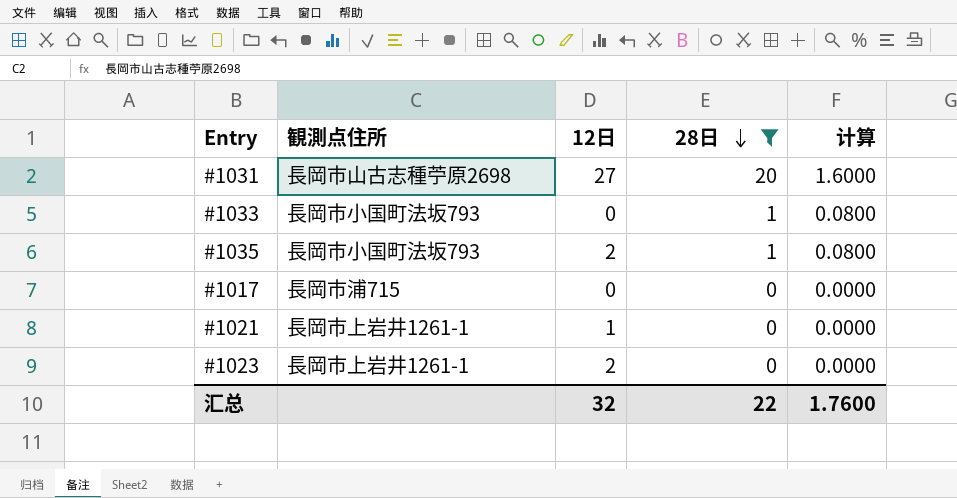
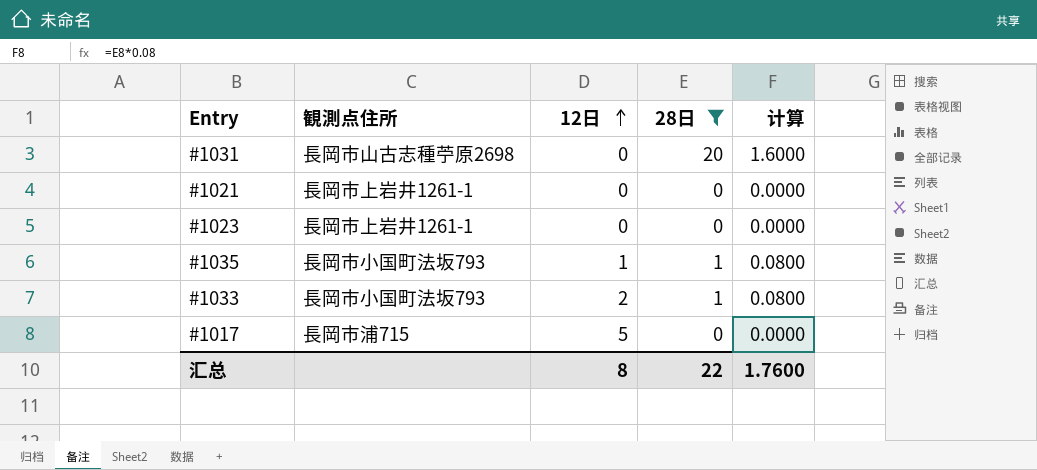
row order: 28日 descending -> 12日 ascending
#1031 | 12日: 27 -> 0
#1021 | 12日: 1 -> 0
#1023 | 12日: 2 -> 0
#1035 | 12日: 2 -> 1
#1033 | 12日: 0 -> 2
#1017 | 12日: 0 -> 5
汇总 | 12日: 32 -> 8

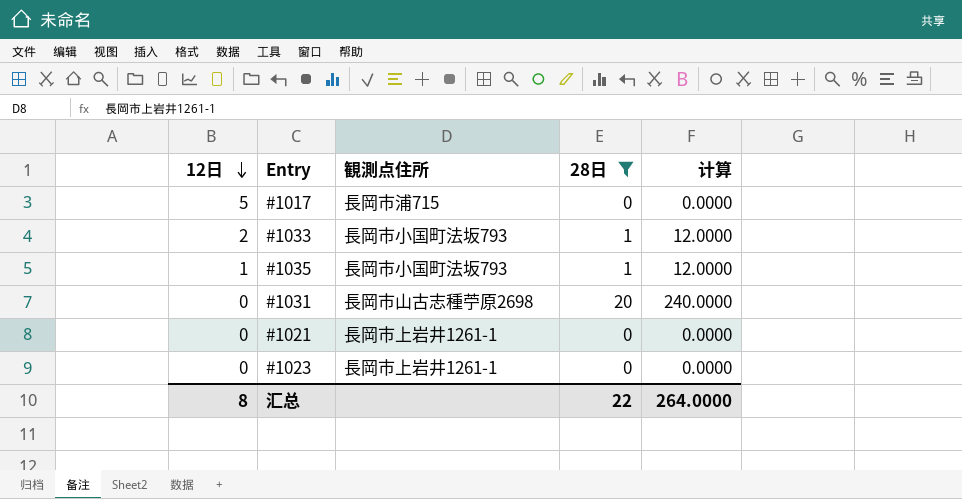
row order: 12日 ascending -> 12日 descending
column 12日 | position: 3 -> 1
column 计算 | formula: [28日] * 0.08 -> [28日] * 12
汇总 | 计算: 1.7600 -> 264.0000

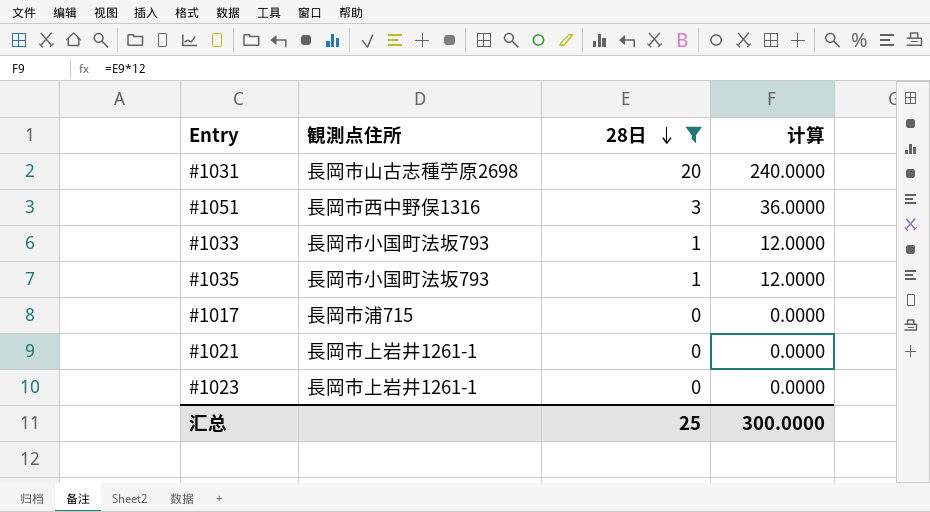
row order: 12日 descending -> 28日 descending
column 12日 | position: 1 -> none
row #1051: none -> 長岡市西中野俣1316 | 3 | 36.0000
汇总 | 28日: 22 -> 25
汇总 | 计算: 264.0000 -> 300.0000

